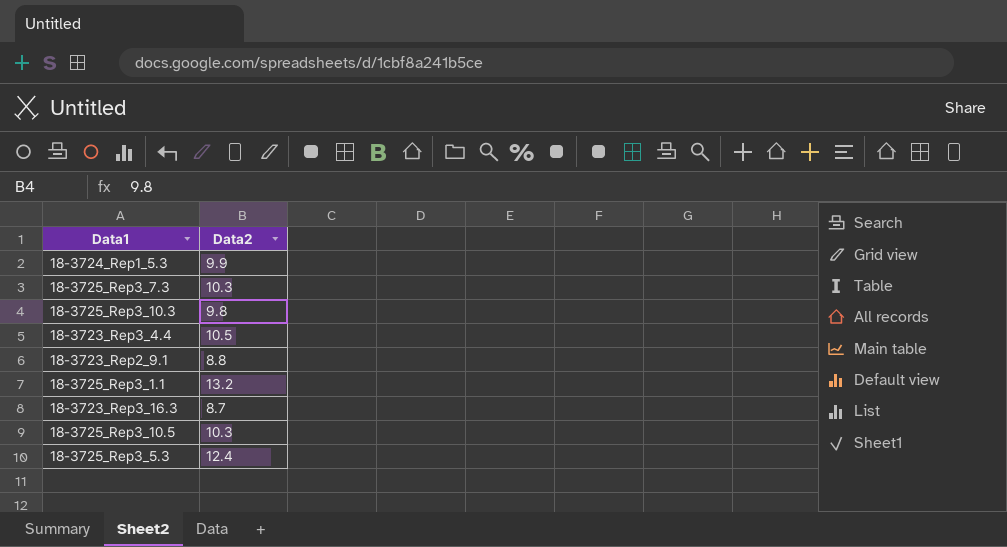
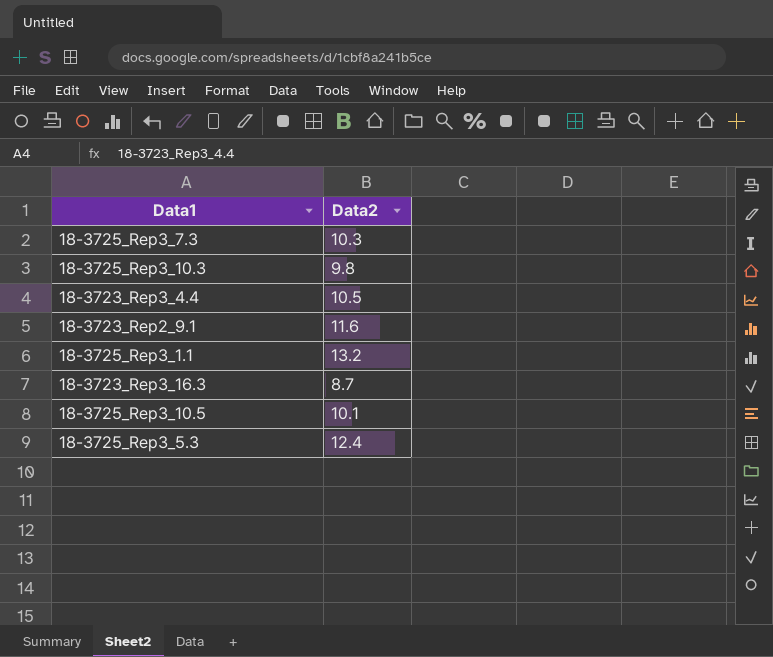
row 18-3724_Rep1_5.3: 9.9 -> none
18-3723_Rep2_9.1 | Data2: 8.8 -> 11.6
18-3725_Rep3_10.5 | Data2: 10.3 -> 10.1

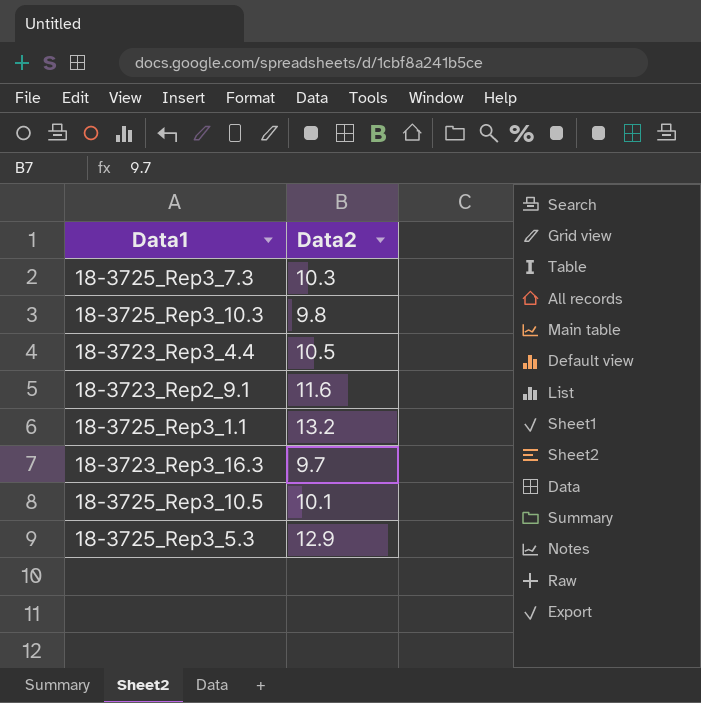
18-3723_Rep3_16.3 | Data2: 8.7 -> 9.7
18-3725_Rep3_5.3 | Data2: 12.4 -> 12.9

